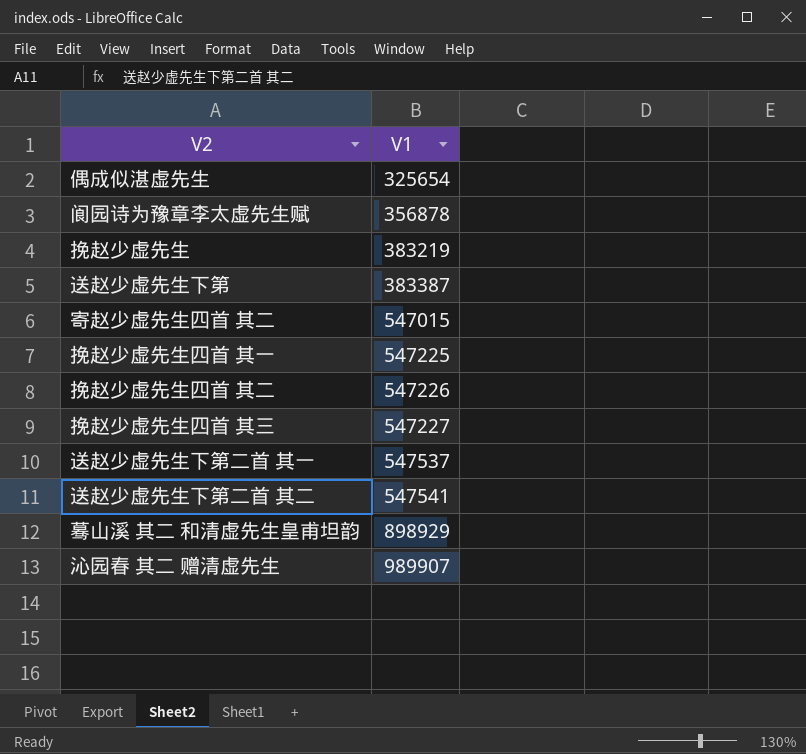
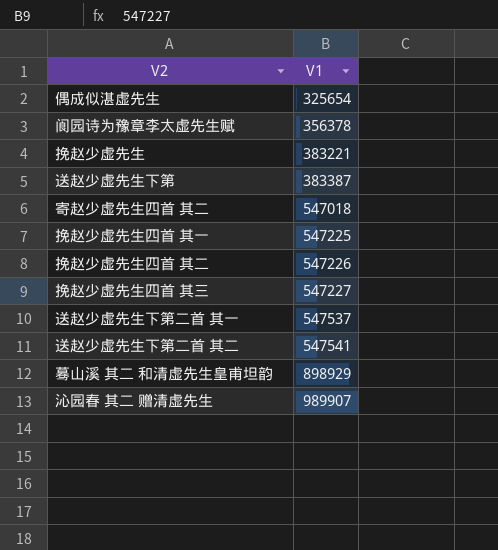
阆园诗为豫章李太虚先生赋 | V1: 356878 -> 356378
挽赵少虚先生 | V1: 383219 -> 383221
寄赵少虚先生四首 其二 | V1: 547015 -> 547018

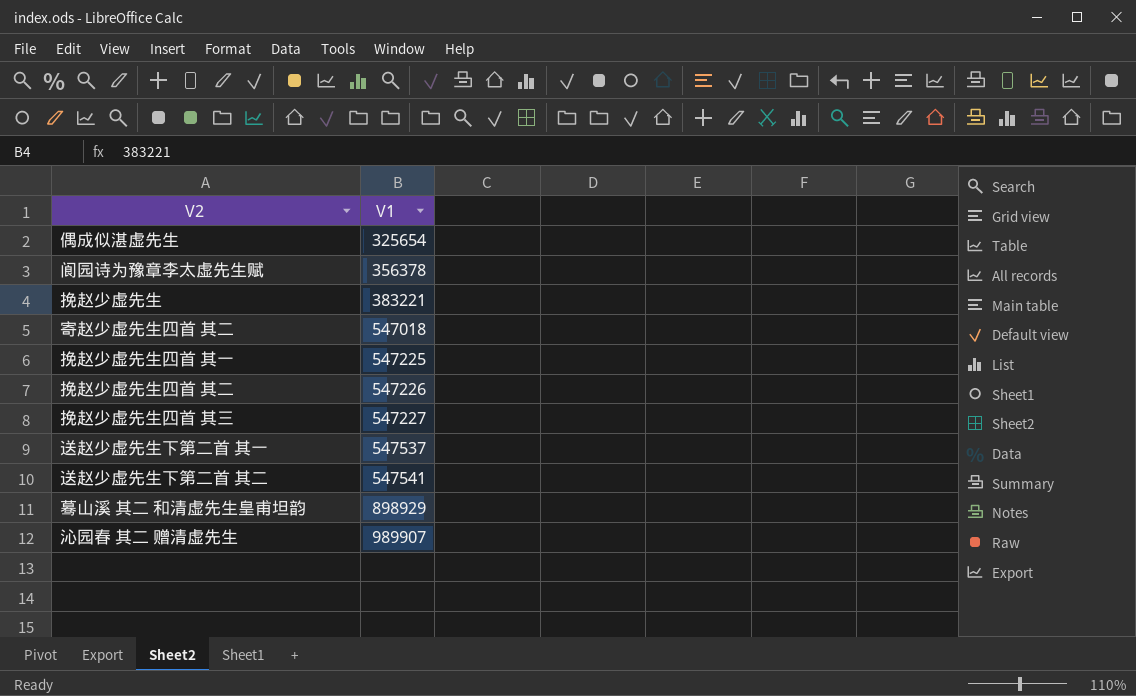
row 送赵少虚先生下第: 383387 -> none

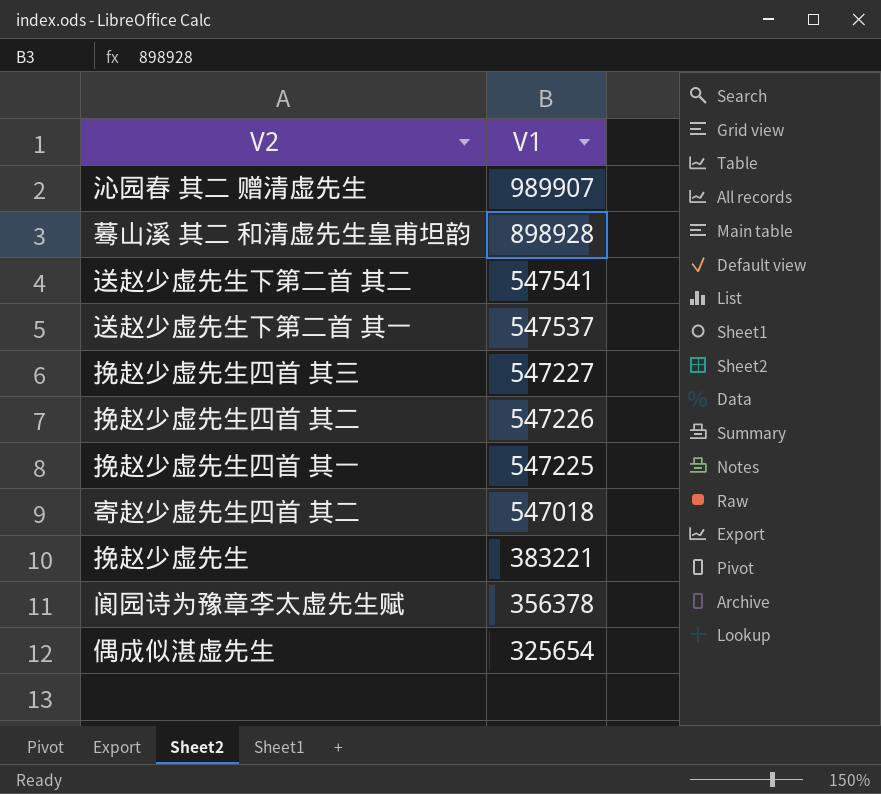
row order: V1 ascending -> V1 descending
蓦山溪 其二 和清虚先生皇甫坦韵 | V1: 898929 -> 898928

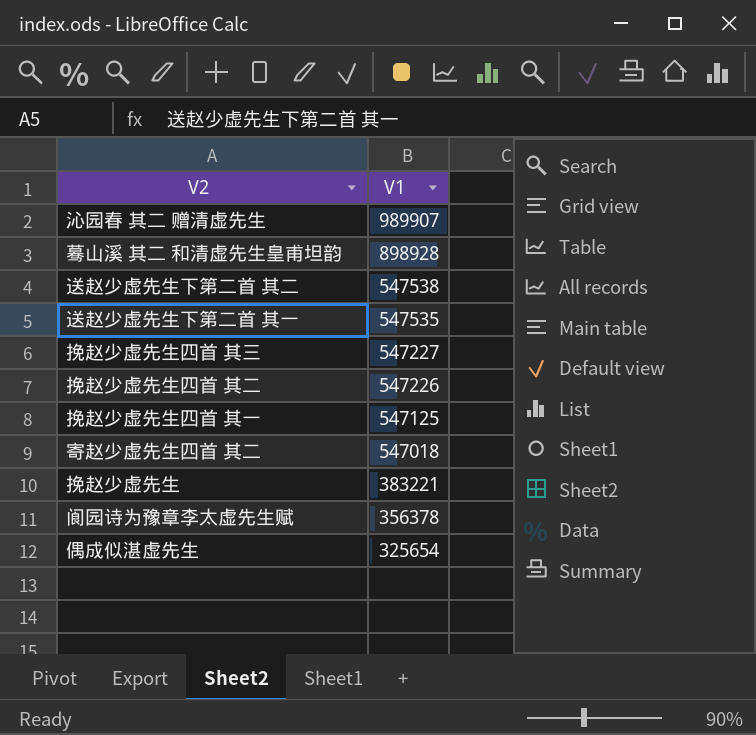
送赵少虚先生下第二首 其二 | V1: 547541 -> 547538
送赵少虚先生下第二首 其一 | V1: 547537 -> 547535
挽赵少虚先生四首 其一 | V1: 547225 -> 547125

